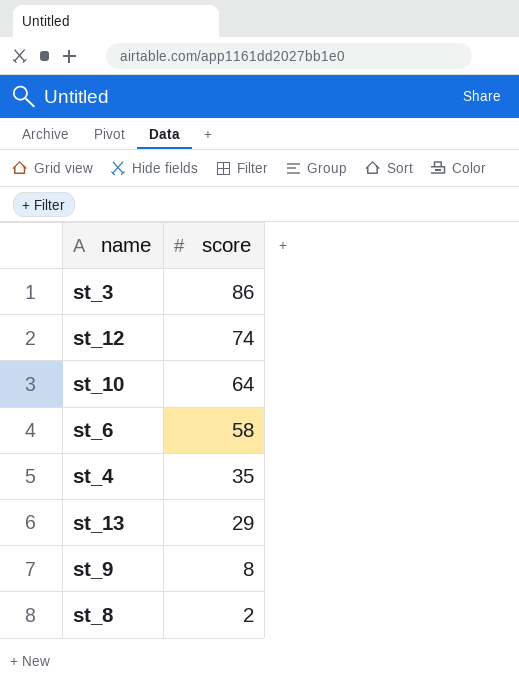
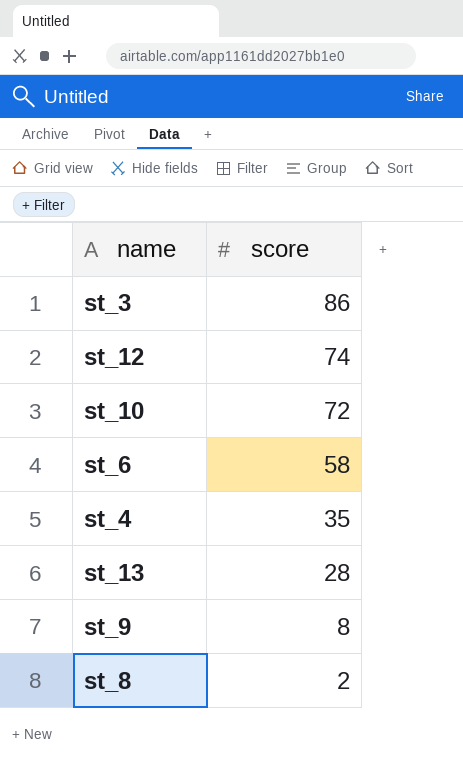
st_10 | score: 64 -> 72
st_13 | score: 29 -> 28

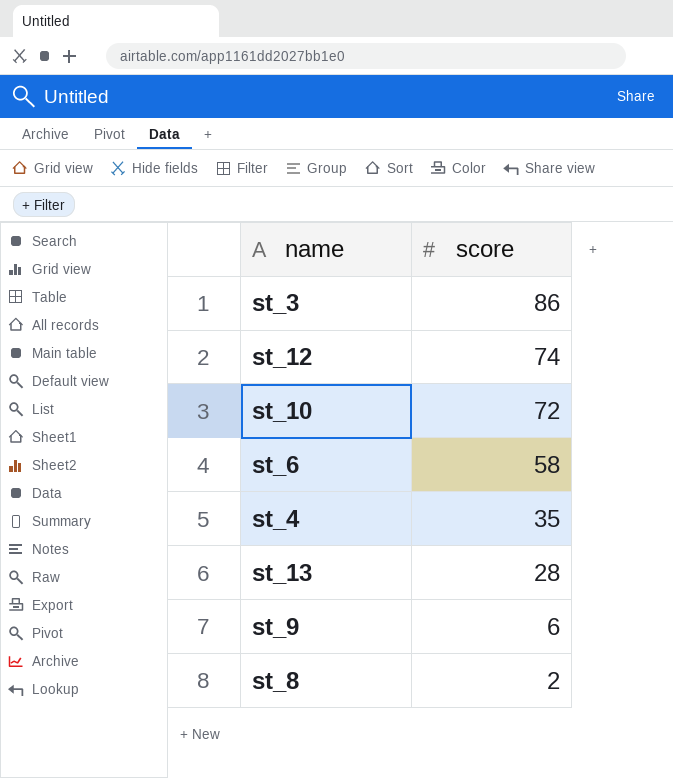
st_9 | score: 8 -> 6

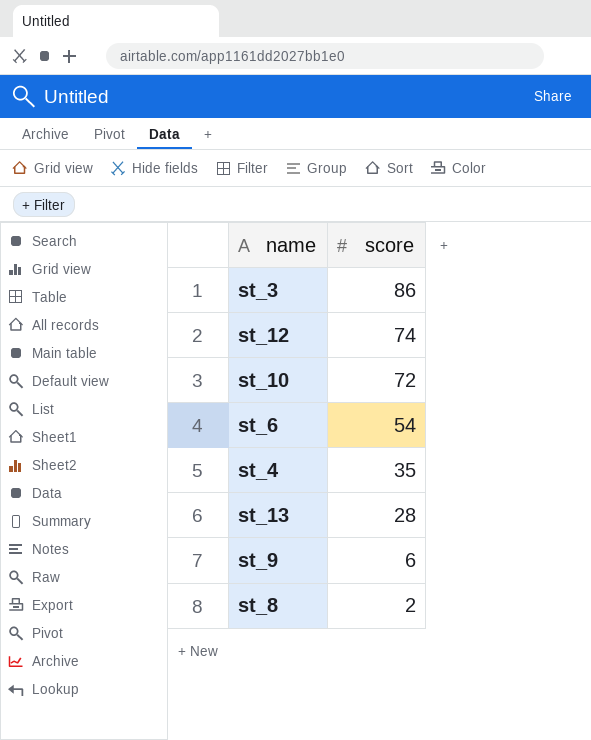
st_6 | score: 58 -> 54

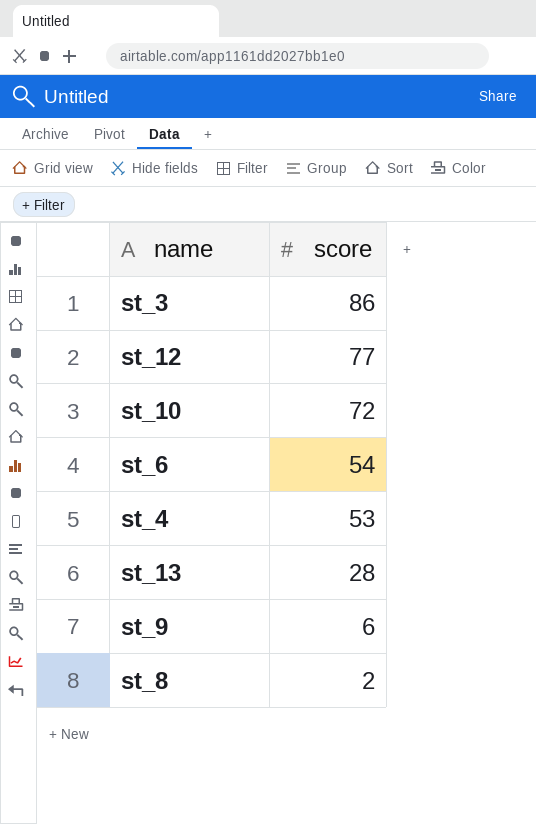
st_12 | score: 74 -> 77
st_4 | score: 35 -> 53

